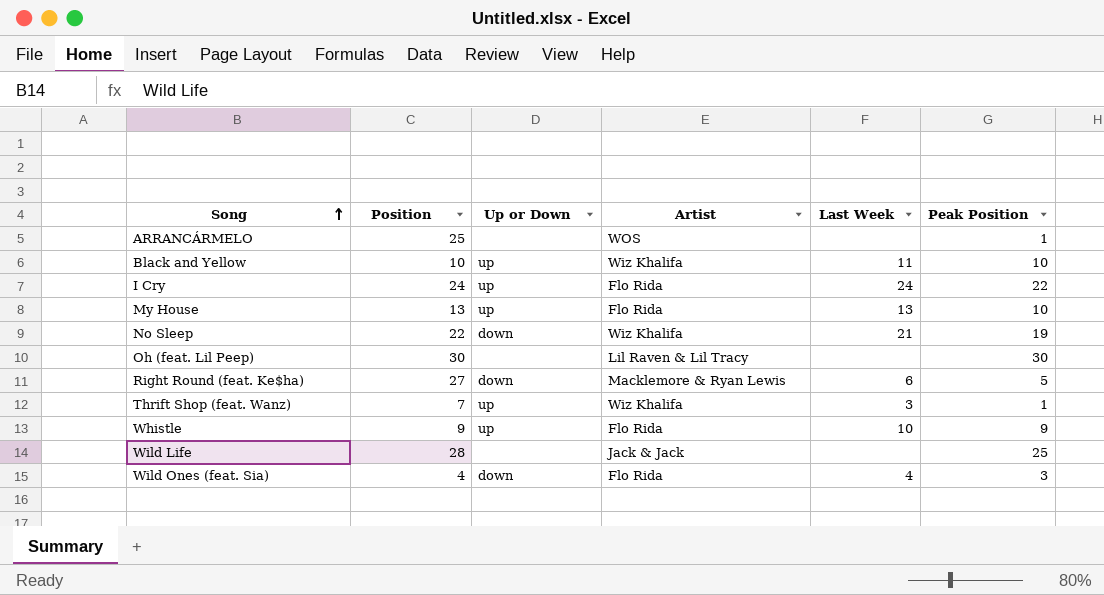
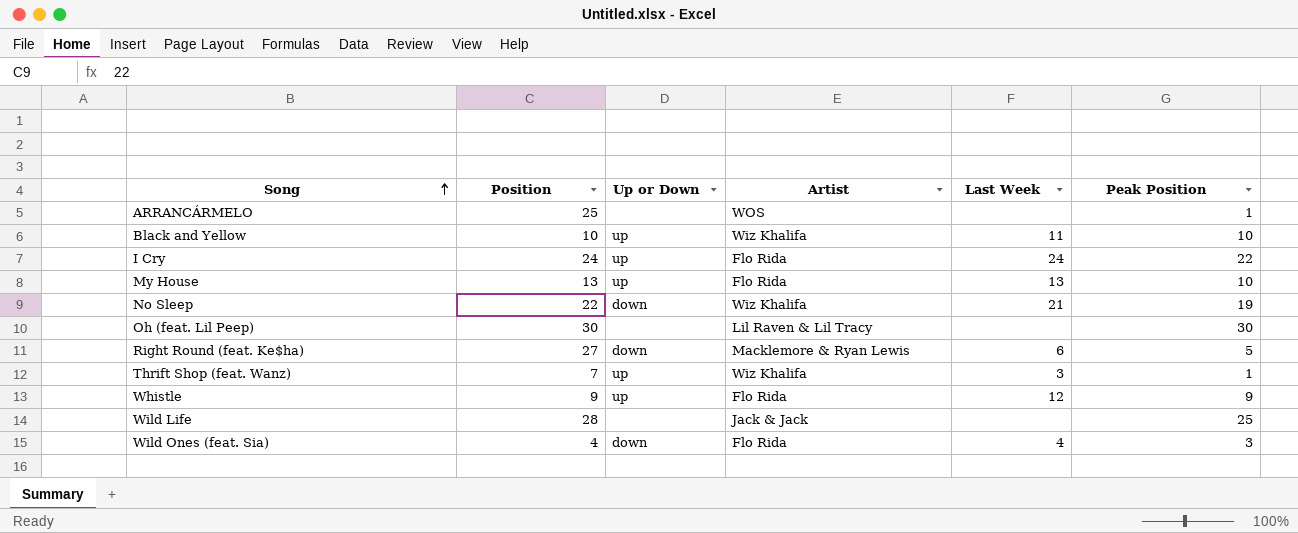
Whistle | Last Week: 10 -> 12

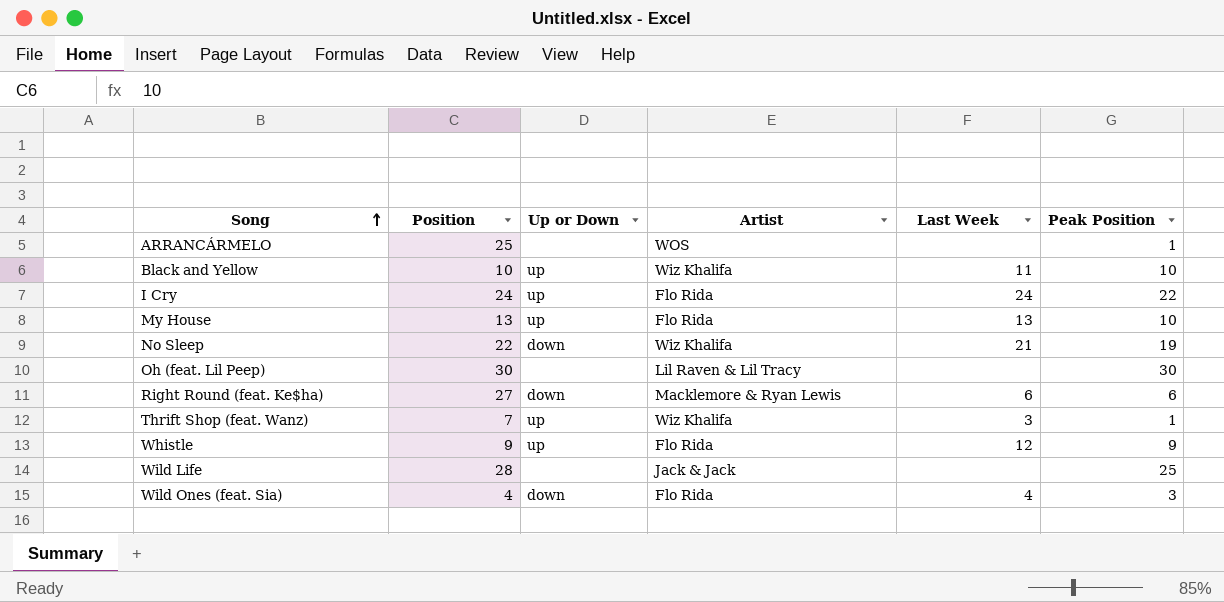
Right Round (feat. Ke$ha) | Peak Position: 5 -> 6

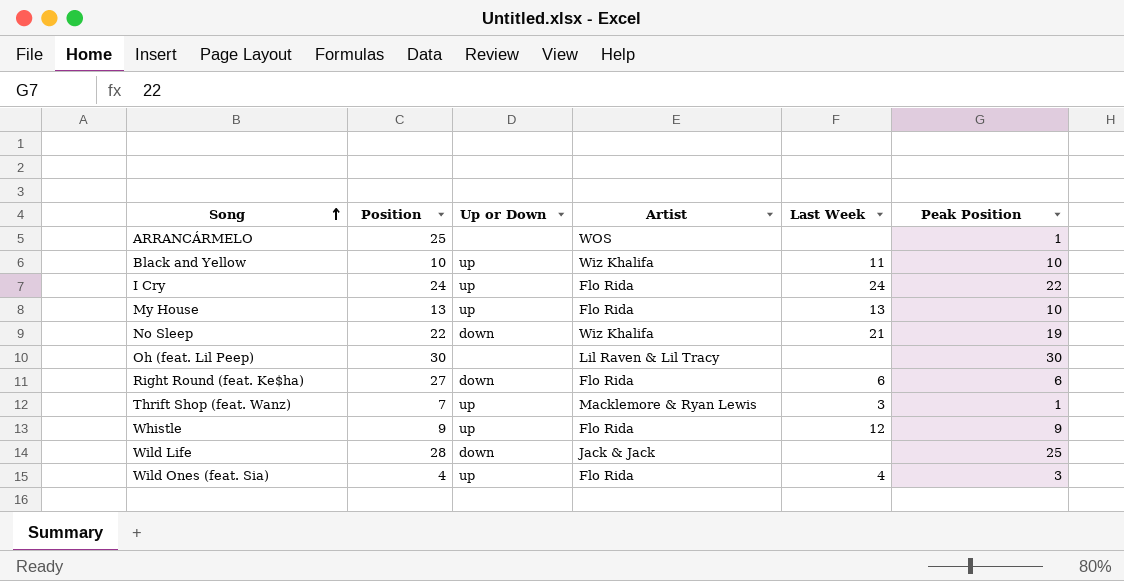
Right Round (feat. Ke$ha) | Artist: Macklemore & Ryan Lewis -> Flo Rida
Thrift Shop (feat. Wanz) | Artist: Wiz Khalifa -> Macklemore & Ryan Lewis
Wild Life | Up or Down: none -> down
Wild Ones (feat. Sia) | Up or Down: down -> up

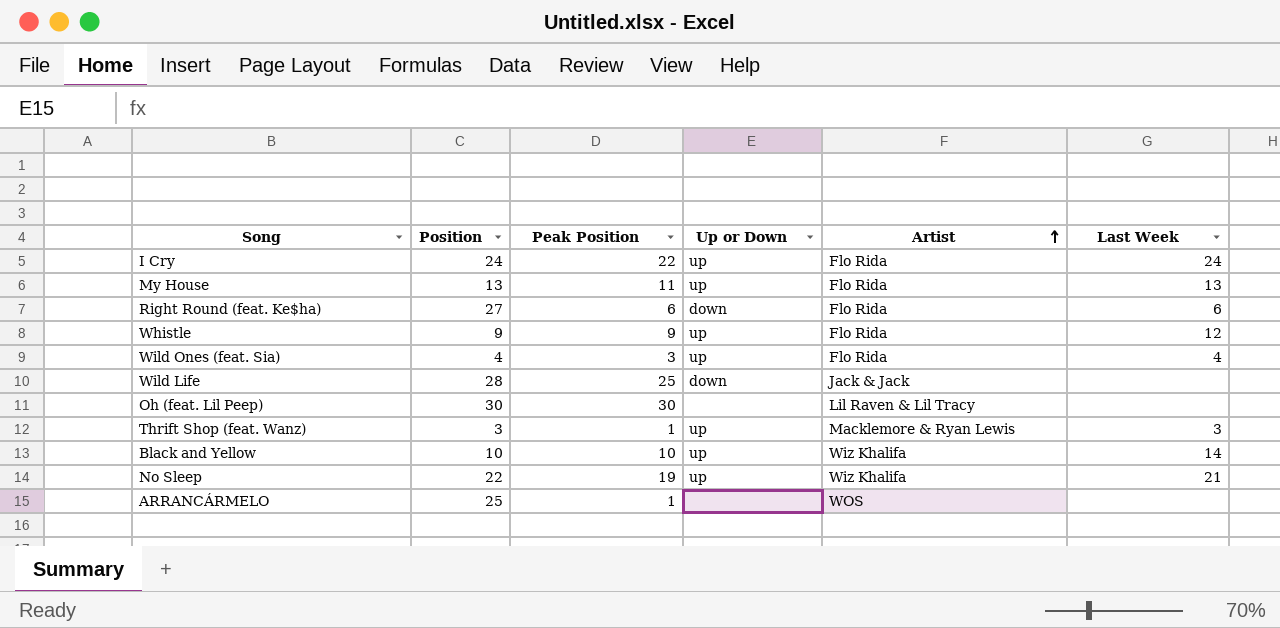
row order: Song ascending -> Artist ascending
column Peak Position | position: 6 -> 3
My House | Peak Position: 10 -> 11
Thrift Shop (feat. Wanz) | Position: 7 -> 3
Black and Yellow | Last Week: 11 -> 14
No Sleep | Up or Down: down -> up

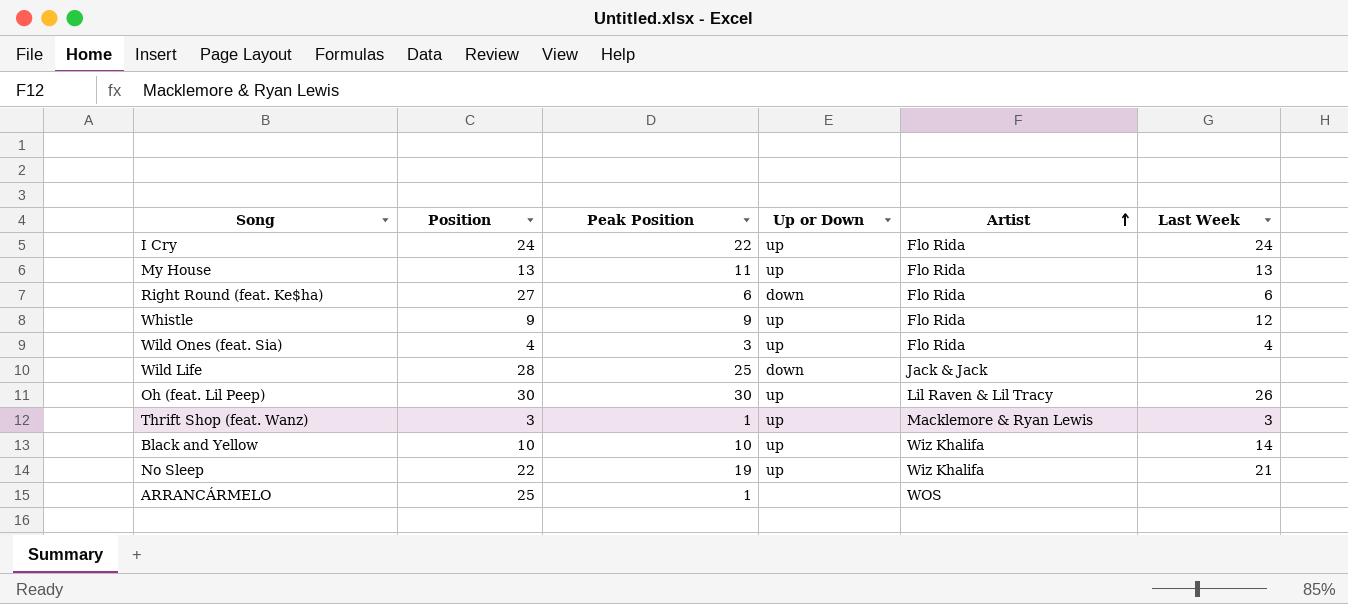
Oh (feat. Lil Peep) | Up or Down: none -> up
Oh (feat. Lil Peep) | Last Week: none -> 26

